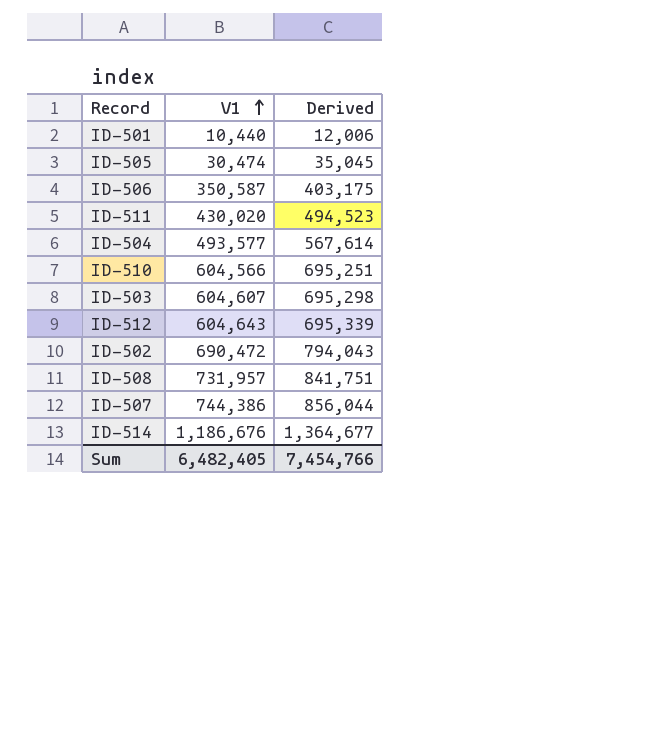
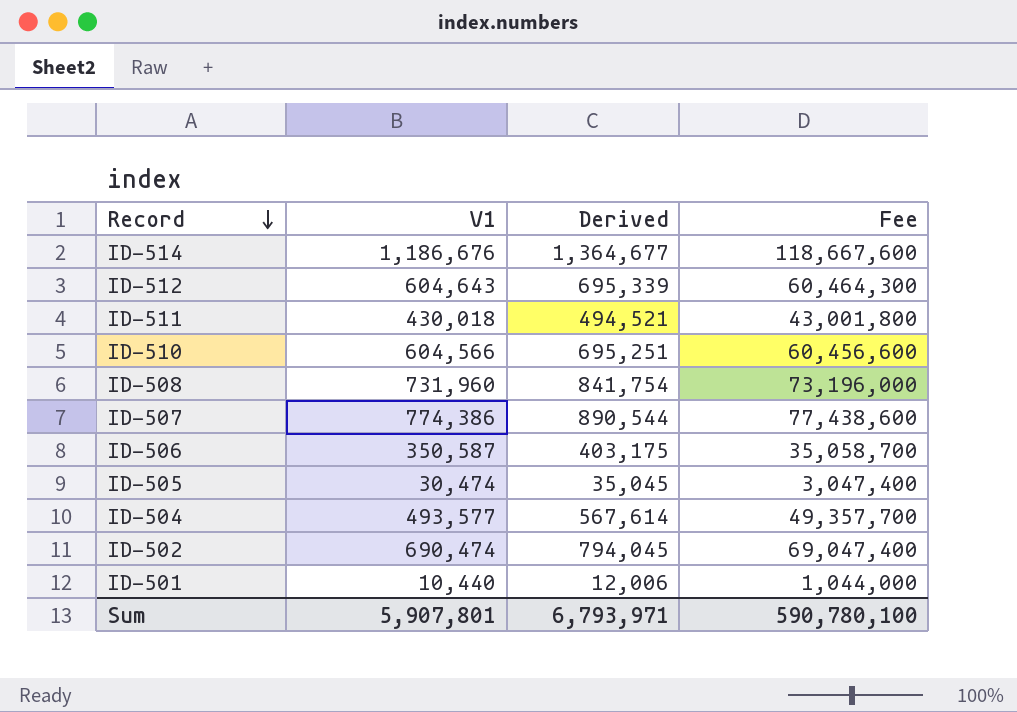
row order: V1 ascending -> Record descending
column Fee | formula: none -> [V1] * 100
row ID-503: 604,607 | 695,298 -> none
ID-511 | V1: 430,020 -> 430,018
ID-511 | Derived: 494,523 -> 494,521
ID-508 | V1: 731,957 -> 731,960
ID-508 | Derived: 841,751 -> 841,754
ID-507 | V1: 744,386 -> 774,386
ID-507 | Derived: 856,044 -> 890,544
ID-502 | V1: 690,472 -> 690,474
ID-502 | Derived: 794,043 -> 794,045
Sum | V1: 6,482,405 -> 5,907,801
Sum | Derived: 7,454,766 -> 6,793,971

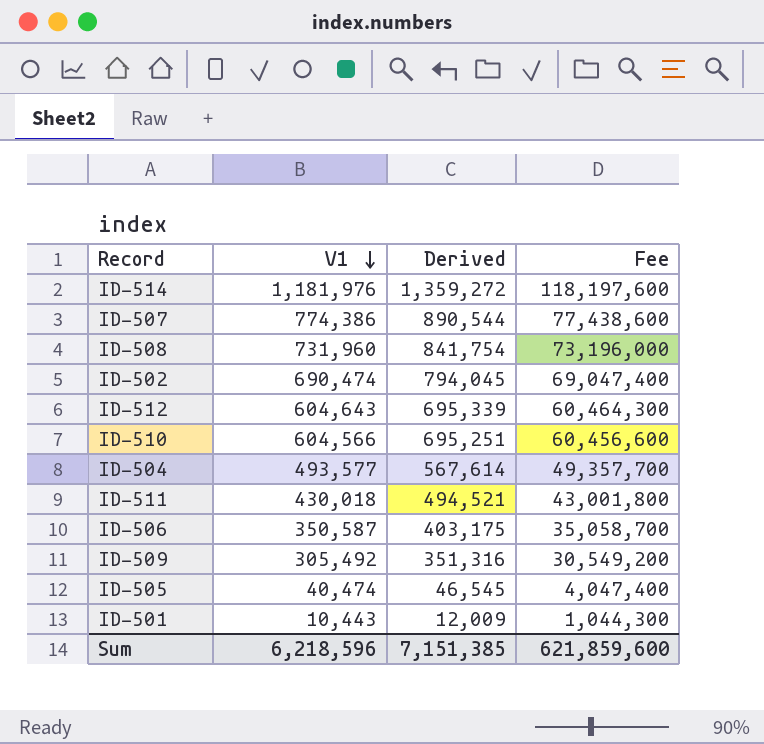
row order: Record descending -> V1 descending
ID-514 | V1: 1,186,676 -> 1,181,976
ID-514 | Derived: 1,364,677 -> 1,359,272
ID-514 | Fee: 118,667,600 -> 118,197,600
row ID-509: none -> 305,492 | 351,316 | 30,549,200
ID-505 | V1: 30,474 -> 40,474
ID-505 | Derived: 35,045 -> 46,545
ID-505 | Fee: 3,047,400 -> 4,047,400
ID-501 | V1: 10,440 -> 10,443
ID-501 | Derived: 12,006 -> 12,009
ID-501 | Fee: 1,044,000 -> 1,044,300
Sum | V1: 5,907,801 -> 6,218,596
Sum | Derived: 6,793,971 -> 7,151,385
Sum | Fee: 590,780,100 -> 621,859,600

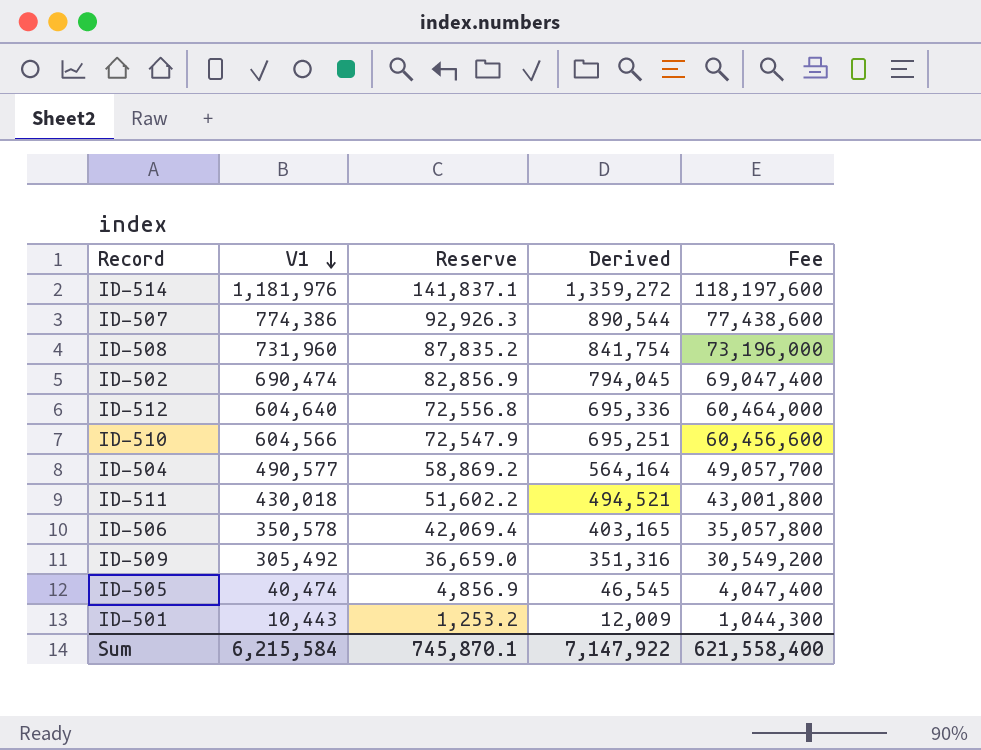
column Reserve | formula: none -> [V1] * 0.12
ID-512 | V1: 604,643 -> 604,640
ID-512 | Derived: 695,339 -> 695,336
ID-512 | Fee: 60,464,300 -> 60,464,000
ID-504 | V1: 493,577 -> 490,577
ID-504 | Derived: 567,614 -> 564,164
ID-504 | Fee: 49,357,700 -> 49,057,700
ID-506 | V1: 350,587 -> 350,578
ID-506 | Derived: 403,175 -> 403,165
ID-506 | Fee: 35,058,700 -> 35,057,800
Sum | V1: 6,218,596 -> 6,215,584
Sum | Derived: 7,151,385 -> 7,147,922
Sum | Fee: 621,859,600 -> 621,558,400

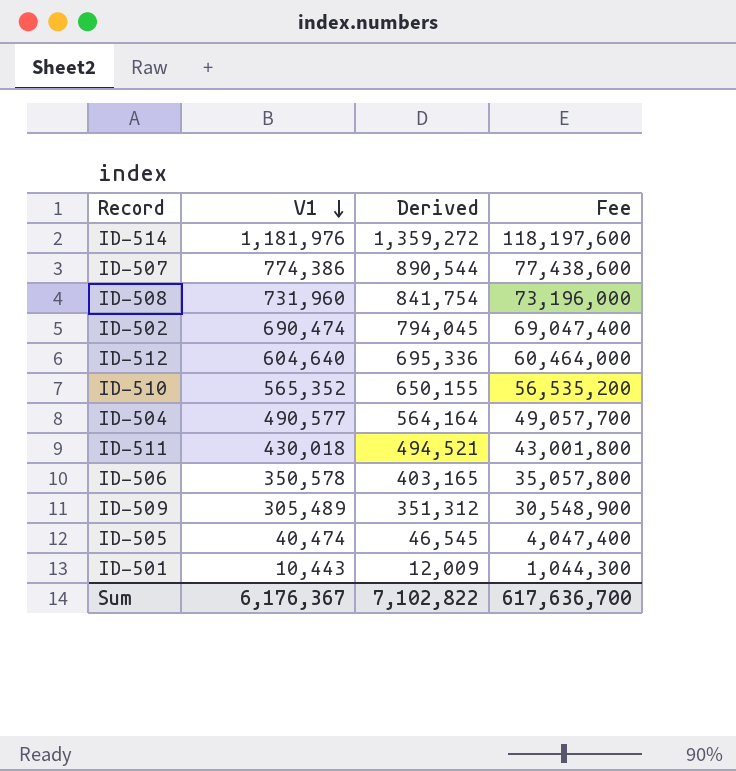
column Reserve | formula: [V1] * 0.12 -> none
ID-510 | V1: 604,566 -> 565,352
ID-510 | Derived: 695,251 -> 650,155
ID-510 | Fee: 60,456,600 -> 56,535,200
ID-509 | V1: 305,492 -> 305,489
ID-509 | Derived: 351,316 -> 351,312
ID-509 | Fee: 30,549,200 -> 30,548,900
Sum | V1: 6,215,584 -> 6,176,367
Sum | Derived: 7,147,922 -> 7,102,822
Sum | Fee: 621,558,400 -> 617,636,700

